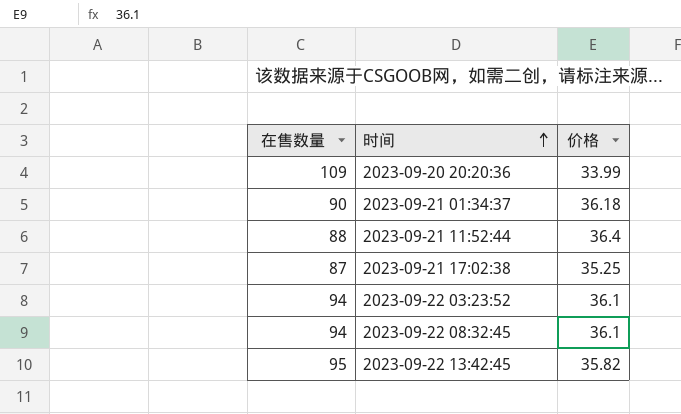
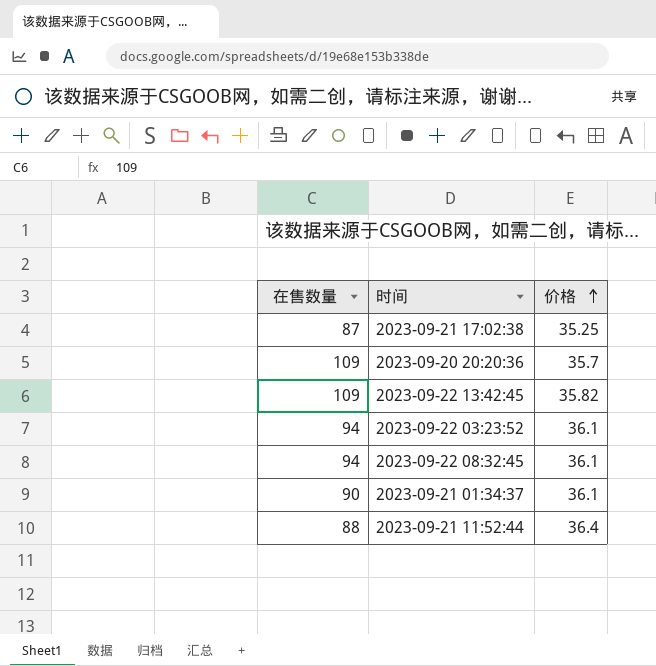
row order: 时间 ascending -> 价格 ascending
2023-09-20 20:20:36 | 价格: 33.99 -> 35.7
2023-09-22 13:42:45 | 在售数量: 95 -> 109
2023-09-21 01:34:37 | 价格: 36.18 -> 36.1

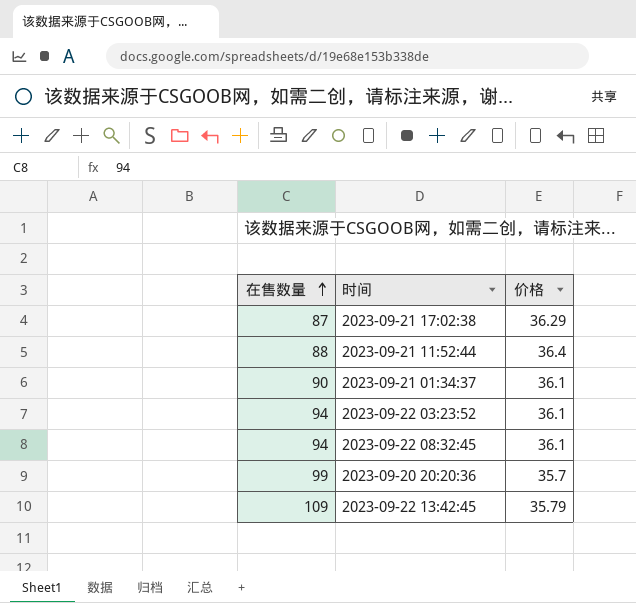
row order: 价格 ascending -> 在售数量 ascending
2023-09-21 17:02:38 | 价格: 35.25 -> 36.29
2023-09-20 20:20:36 | 在售数量: 109 -> 99
2023-09-22 13:42:45 | 价格: 35.82 -> 35.79

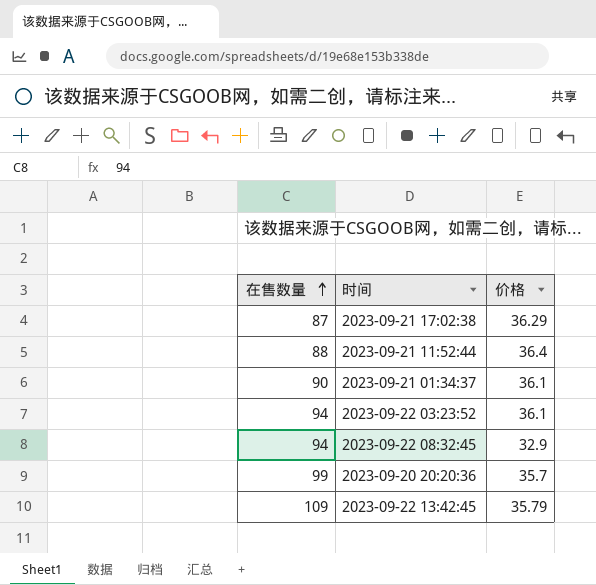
2023-09-22 08:32:45 | 价格: 36.1 -> 32.9

